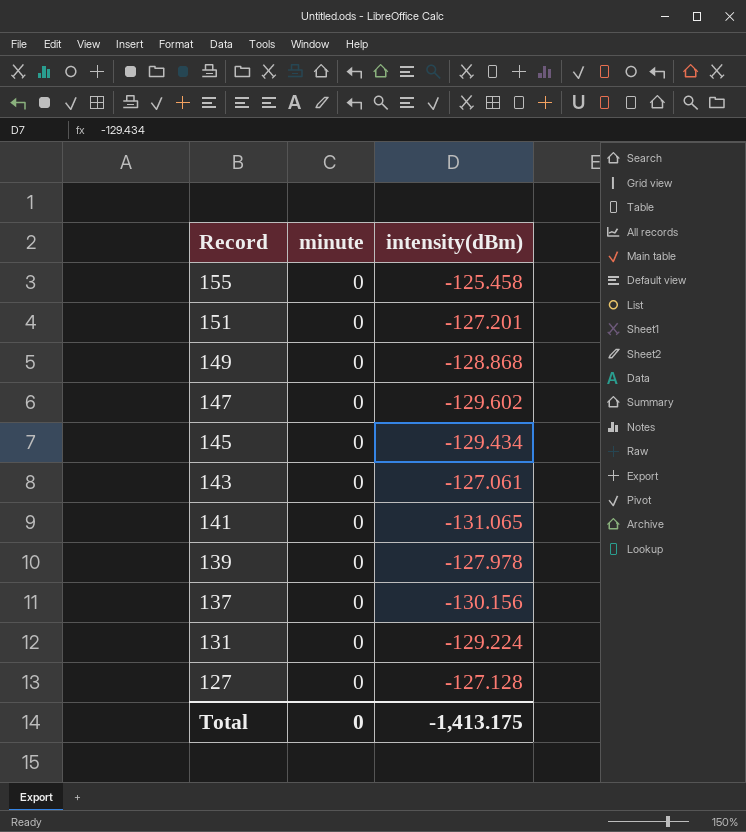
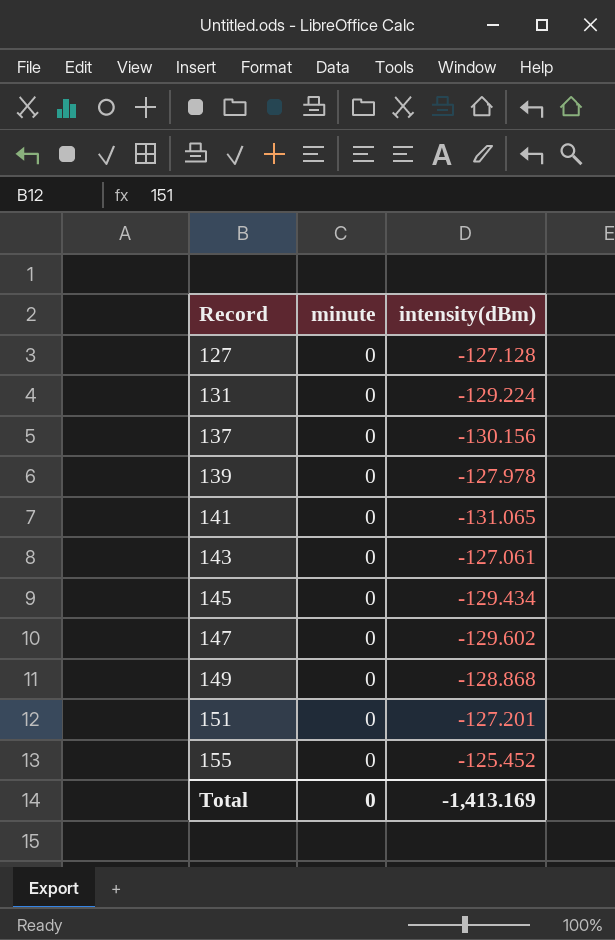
row order: Record descending -> Record ascending
155 | intensity(dBm): -125.458 -> -125.452
Total | intensity(dBm): -1,413.175 -> -1,413.169

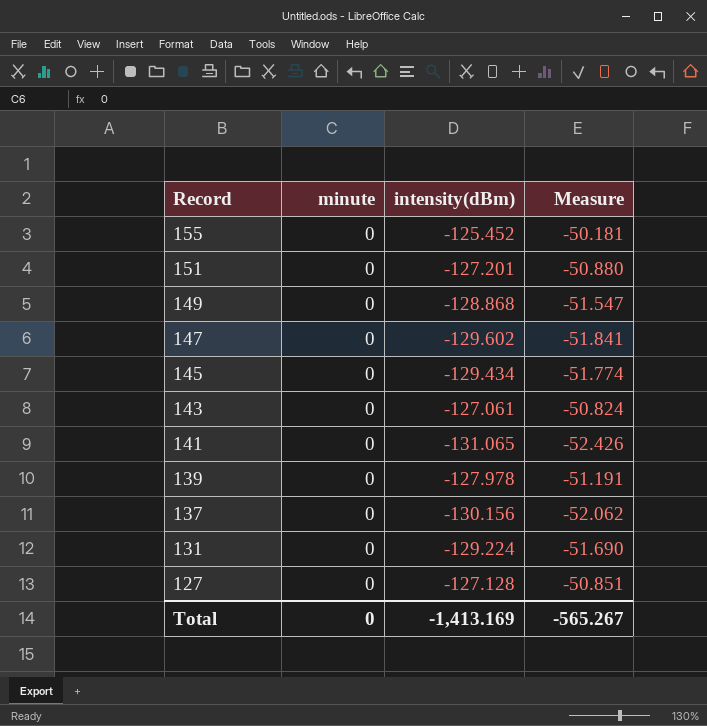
row order: Record ascending -> Record descending
column Measure | formula: none -> [intensity(dBm)] * 0.4

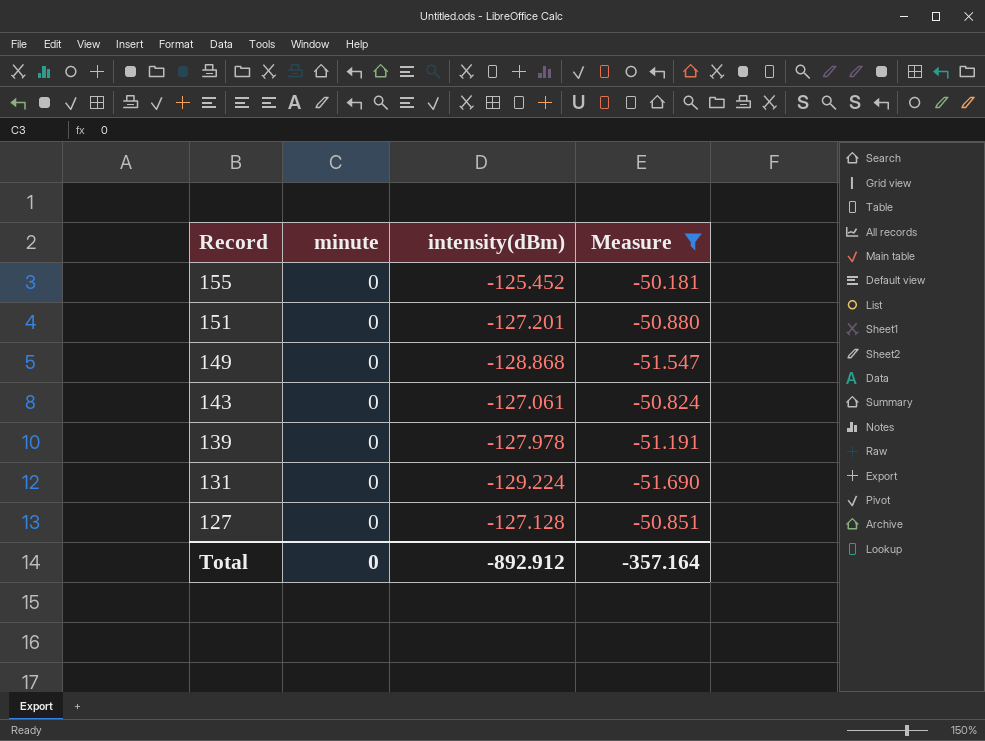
filter: none -> Measure >= -51.690
Total | intensity(dBm): -1,413.169 -> -892.912
Total | Measure: -565.267 -> -357.164

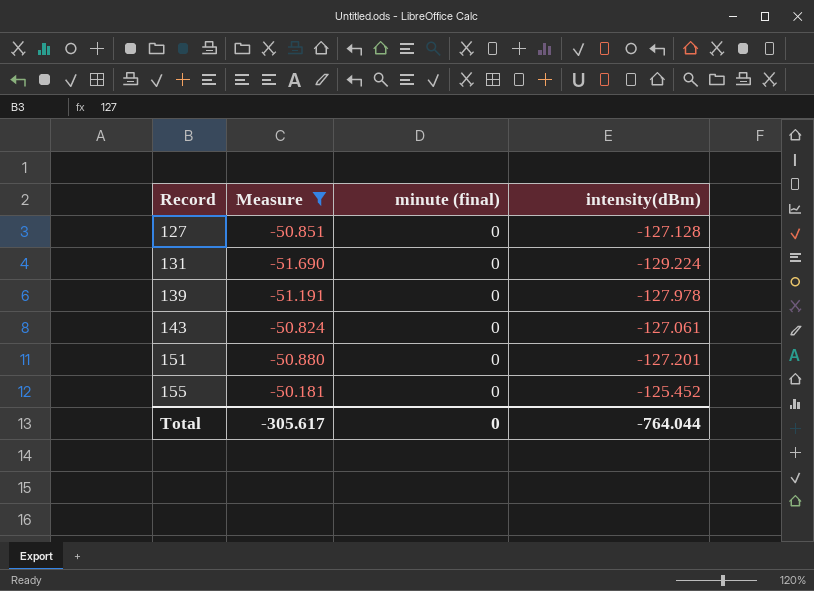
row order: Record descending -> Record ascending
column Measure | position: 4 -> 2
column name: minute -> minute (final)
row 149: 0 | -128.868 | -51.547 -> none
Total | Measure: -357.164 -> -305.617
Total | intensity(dBm): -892.912 -> -764.044

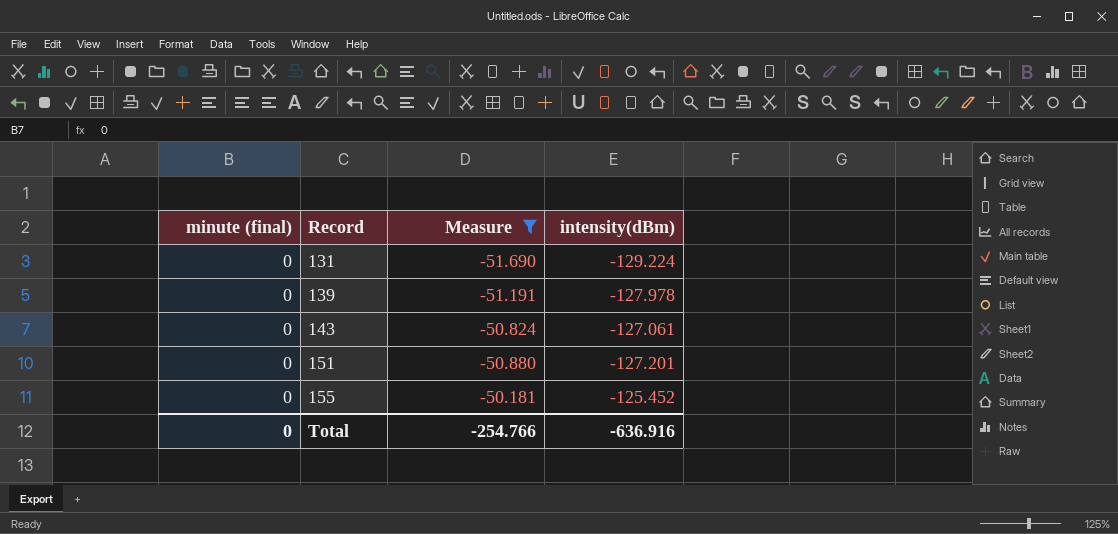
column minute (final) | position: 3 -> 1
row 127: -50.851 | 0 | -127.128 -> none
Total | Measure: -305.617 -> -254.766
Total | intensity(dBm): -764.044 -> -636.916

